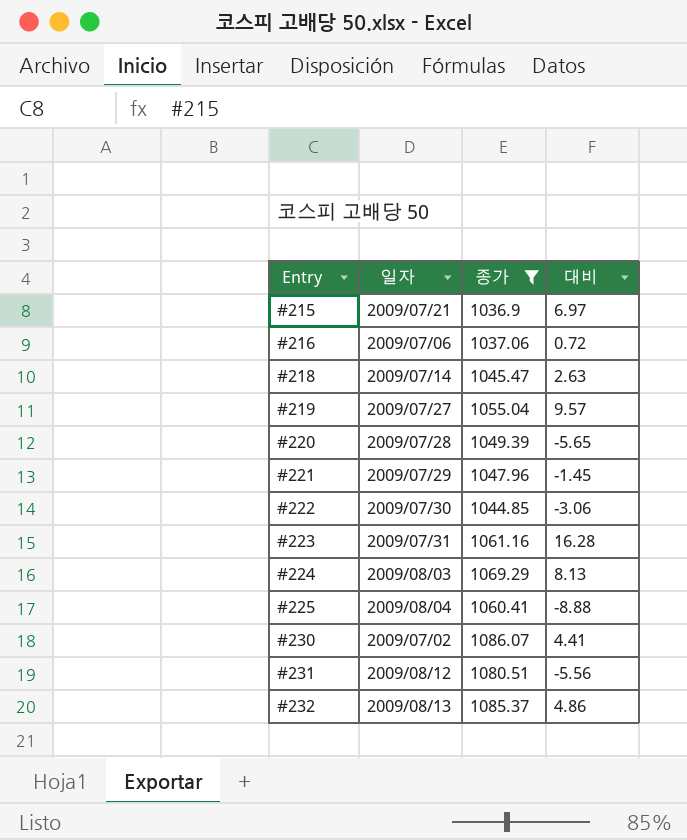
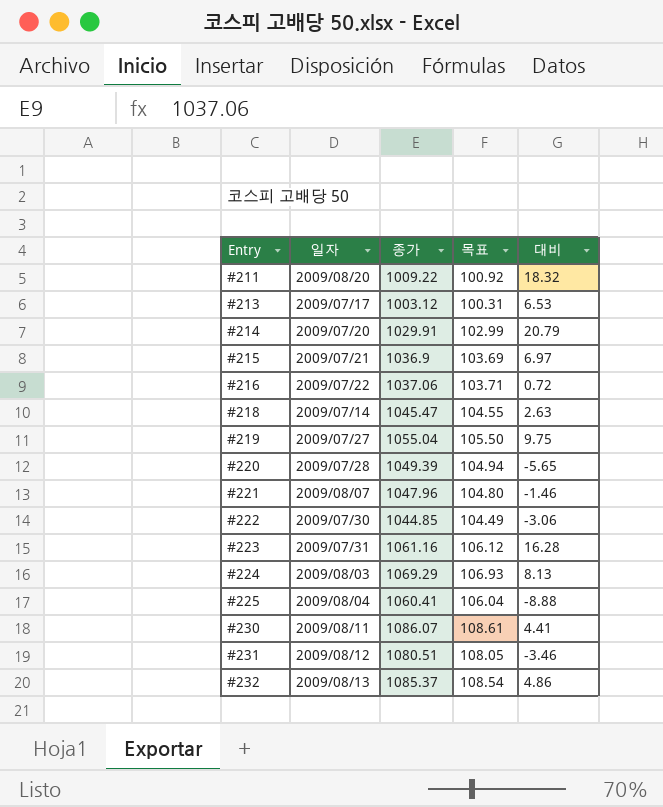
filter: 종가 >= 1036.9 -> none
column 목표 | formula: none -> [종가] * 0.1
#216 | 일자: 2009/07/06 -> 2009/07/22
#219 | 대비: 9.57 -> 9.75
#221 | 일자: 2009/07/29 -> 2009/08/07
#221 | 대비: -1.45 -> -1.46
#230 | 일자: 2009/07/02 -> 2009/08/11
#231 | 대비: -5.56 -> -3.46

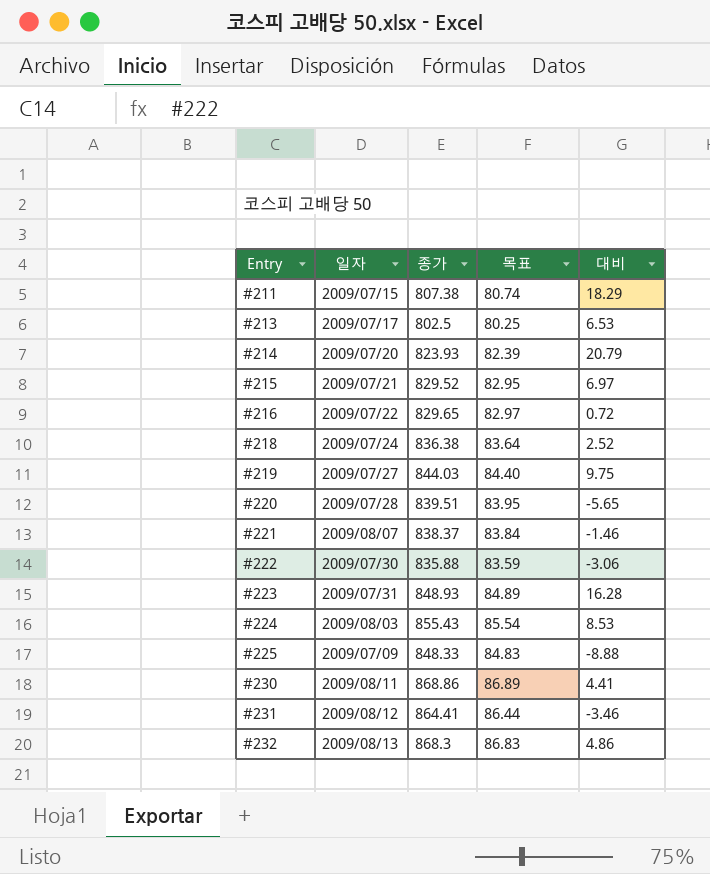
#211 | 일자: 2009/08/20 -> 2009/07/15
#211 | 종가: 1009.22 -> 807.38
#211 | 목표: 100.92 -> 80.74
#211 | 대비: 18.32 -> 18.29
#213 | 종가: 1003.12 -> 802.5
#213 | 목표: 100.31 -> 80.25
#214 | 종가: 1029.91 -> 823.93
#214 | 목표: 102.99 -> 82.39
#215 | 종가: 1036.9 -> 829.52
#215 | 목표: 103.69 -> 82.95
#216 | 종가: 1037.06 -> 829.65
#216 | 목표: 103.71 -> 82.97
#218 | 일자: 2009/07/14 -> 2009/07/24
#218 | 종가: 1045.47 -> 836.38
#218 | 목표: 104.55 -> 83.64
#218 | 대비: 2.63 -> 2.52
#219 | 종가: 1055.04 -> 844.03
#219 | 목표: 105.50 -> 84.40
#220 | 종가: 1049.39 -> 839.51
#220 | 목표: 104.94 -> 83.95
#221 | 종가: 1047.96 -> 838.37
#221 | 목표: 104.80 -> 83.84
#222 | 종가: 1044.85 -> 835.88
#222 | 목표: 104.49 -> 83.59
#223 | 종가: 1061.16 -> 848.93
#223 | 목표: 106.12 -> 84.89
#224 | 종가: 1069.29 -> 855.43
#224 | 목표: 106.93 -> 85.54
#224 | 대비: 8.13 -> 8.53
#225 | 일자: 2009/08/04 -> 2009/07/09
#225 | 종가: 1060.41 -> 848.33
#225 | 목표: 106.04 -> 84.83
#230 | 종가: 1086.07 -> 868.86
#230 | 목표: 108.61 -> 86.89
#231 | 종가: 1080.51 -> 864.41
#231 | 목표: 108.05 -> 86.44
#232 | 종가: 1085.37 -> 868.3
#232 | 목표: 108.54 -> 86.83

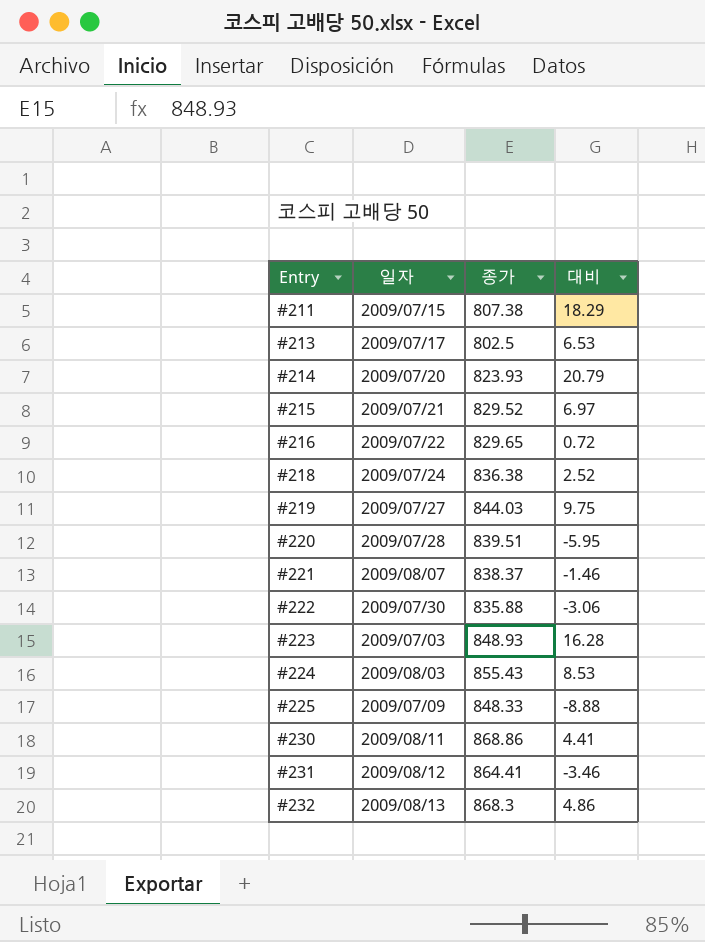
column 목표 | formula: [종가] * 0.1 -> none
#220 | 대비: -5.65 -> -5.95
#223 | 일자: 2009/07/31 -> 2009/07/03

